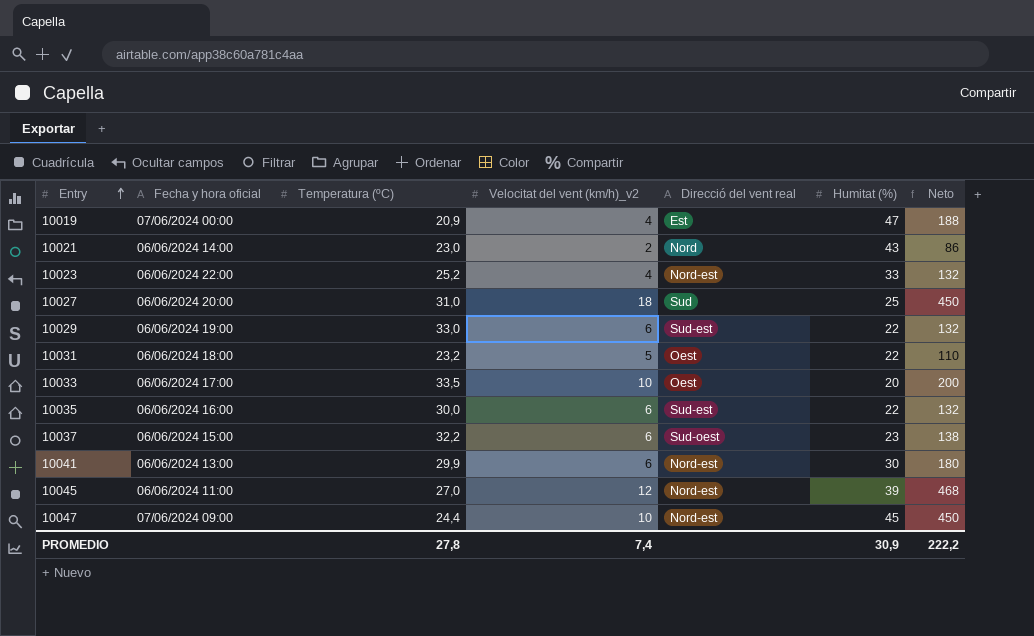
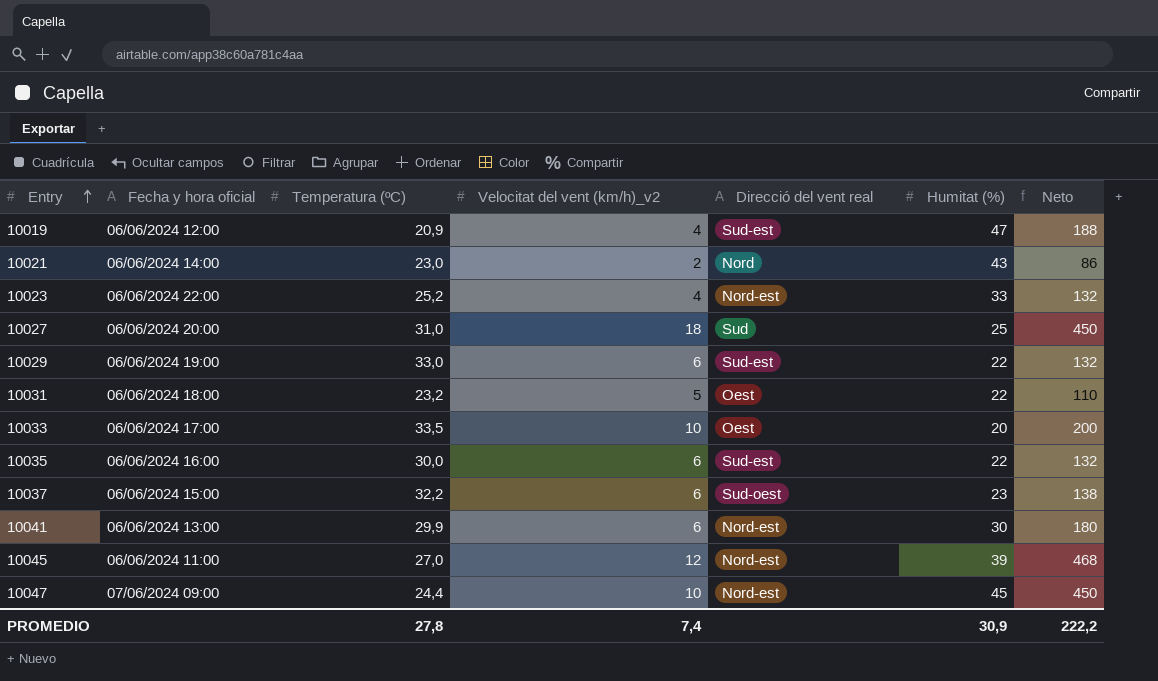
10019 | Fecha y hora oficial: 07/06/2024 00:00 -> 06/06/2024 12:00
10019 | Direcció del vent real: Est -> Sud-est

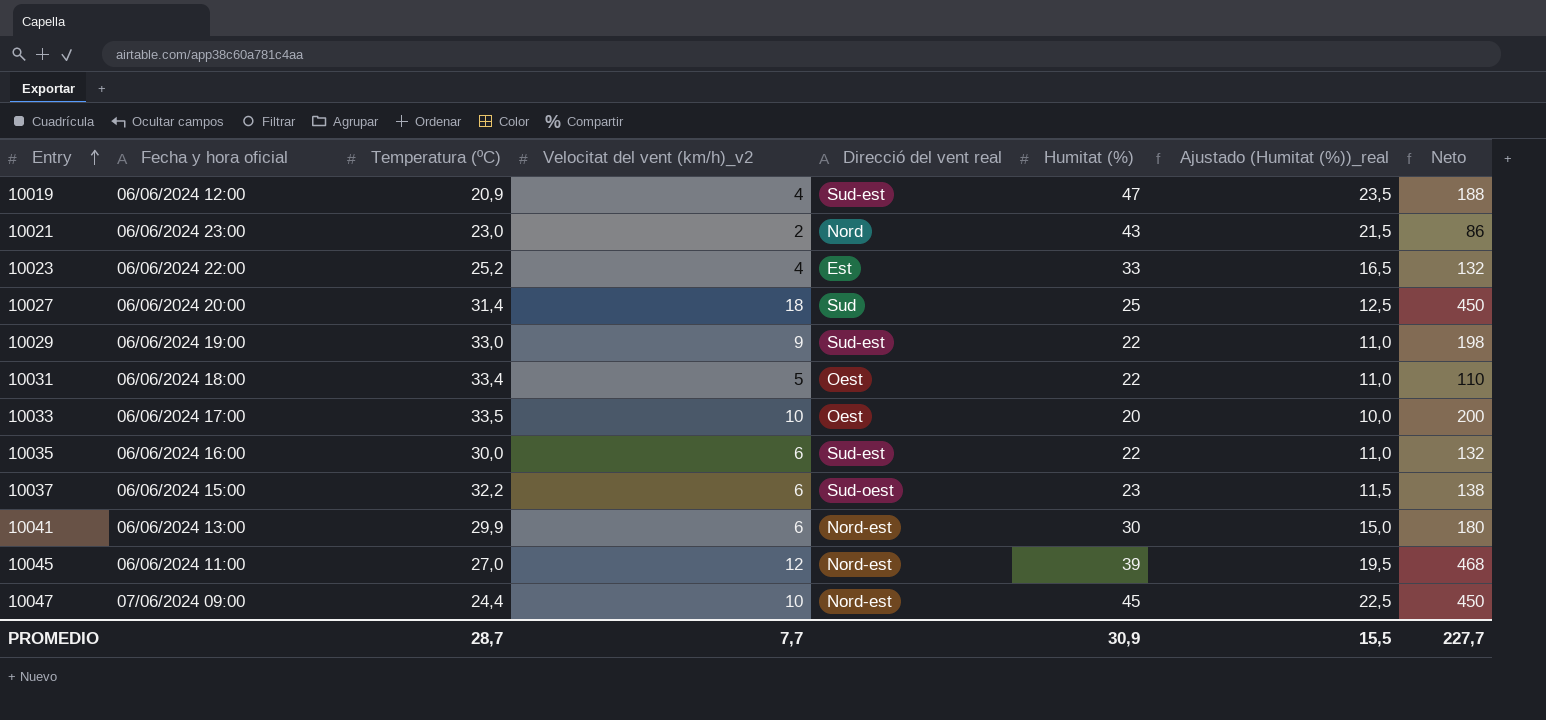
column Ajustado (Humitat (%))_real | formula: none -> [Humitat (%)] * 0,5
10021 | Fecha y hora oficial: 06/06/2024 14:00 -> 06/06/2024 23:00
10023 | Direcció del vent real: Nord-est -> Est
10027 | Temperatura (ºC): 31,0 -> 31,4
10029 | Velocitat del vent (km/h)_v2: 6 -> 9
10029 | Neto: 132 -> 198
10031 | Temperatura (ºC): 23,2 -> 33,4
PROMEDIO | Temperatura (ºC): 27,8 -> 28,7
PROMEDIO | Velocitat del vent (km/h)_v2: 7,4 -> 7,7
PROMEDIO | Neto: 222,2 -> 227,7

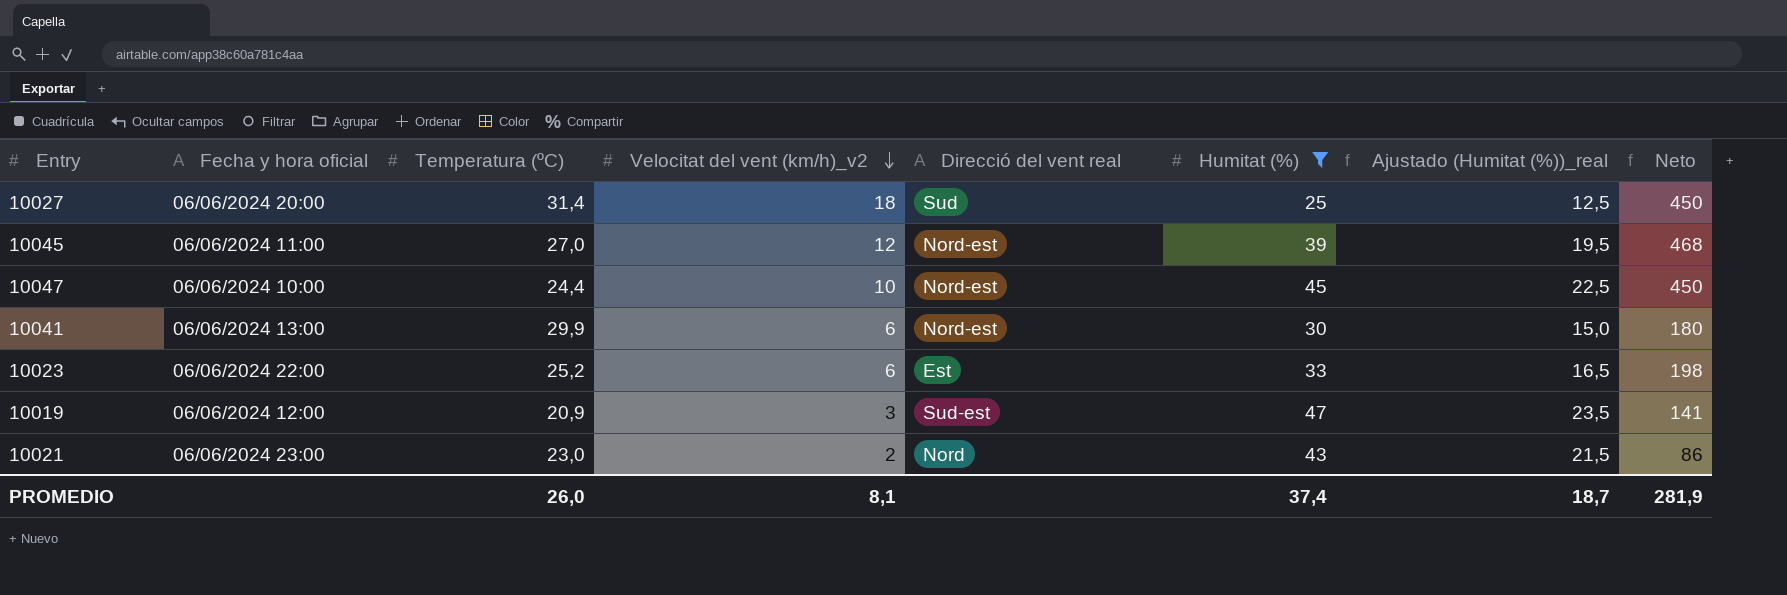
filter: none -> Humitat (%) >= 25
row order: Entry ascending -> Velocitat del vent (km/h)_v2 descending
10047 | Fecha y hora oficial: 07/06/2024 09:00 -> 06/06/2024 10:00
10023 | Velocitat del vent (km/h)_v2: 4 -> 6
10023 | Neto: 132 -> 198
10019 | Velocitat del vent (km/h)_v2: 4 -> 3
10019 | Neto: 188 -> 141
PROMEDIO | Temperatura (ºC): 28,7 -> 26,0
PROMEDIO | Velocitat del vent (km/h)_v2: 7,7 -> 8,1
PROMEDIO | Humitat (%): 30,9 -> 37,4
PROMEDIO | Ajustado (Humitat (%))_real: 15,5 -> 18,7
PROMEDIO | Neto: 227,7 -> 281,9

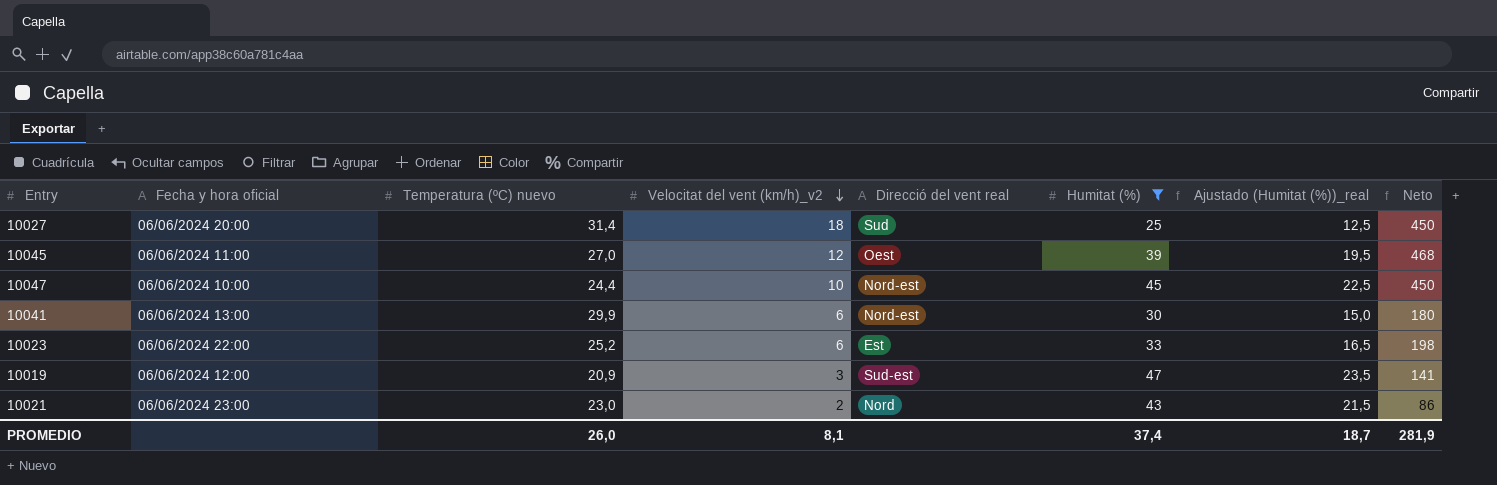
column name: Temperatura (ºC) -> Temperatura (ºC) nuevo
10045 | Direcció del vent real: Nord-est -> Oest

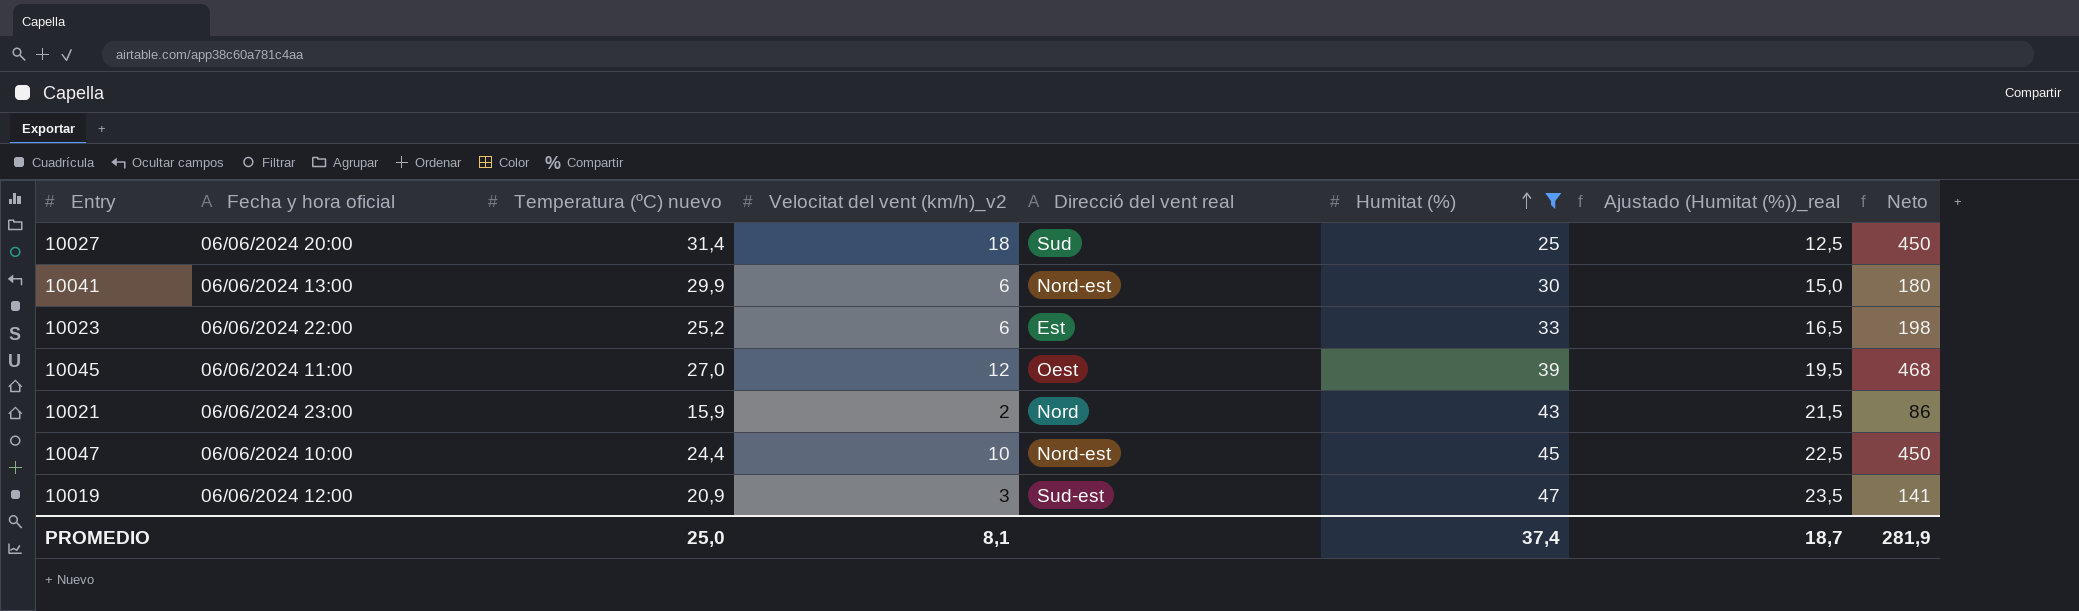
row order: Velocitat del vent (km/h)_v2 descending -> Humitat (%) ascending
10021 | Temperatura (ºC) nuevo: 23,0 -> 15,9
PROMEDIO | Temperatura (ºC) nuevo: 26,0 -> 25,0

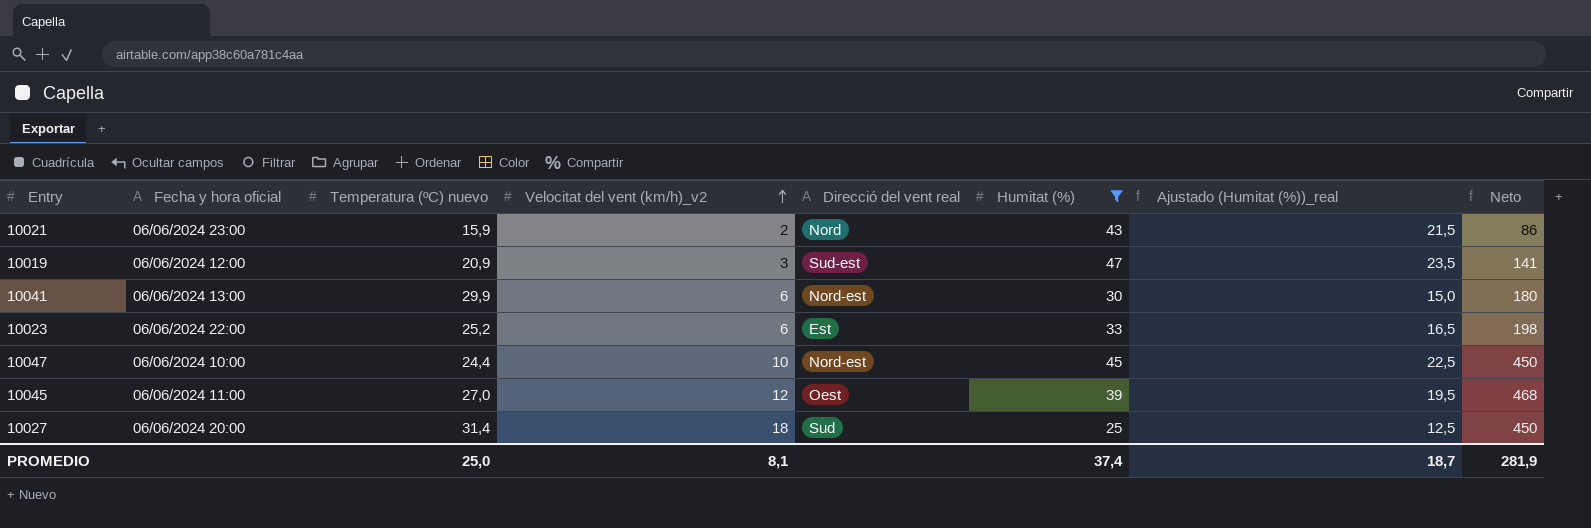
row order: Humitat (%) ascending -> Velocitat del vent (km/h)_v2 ascending

